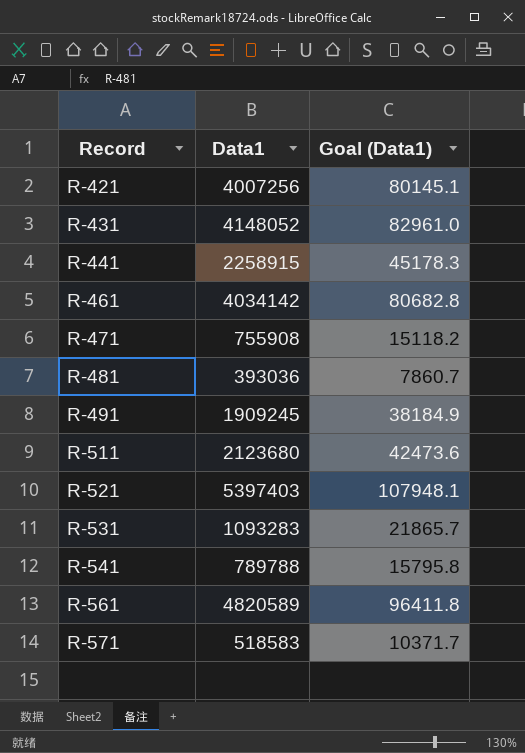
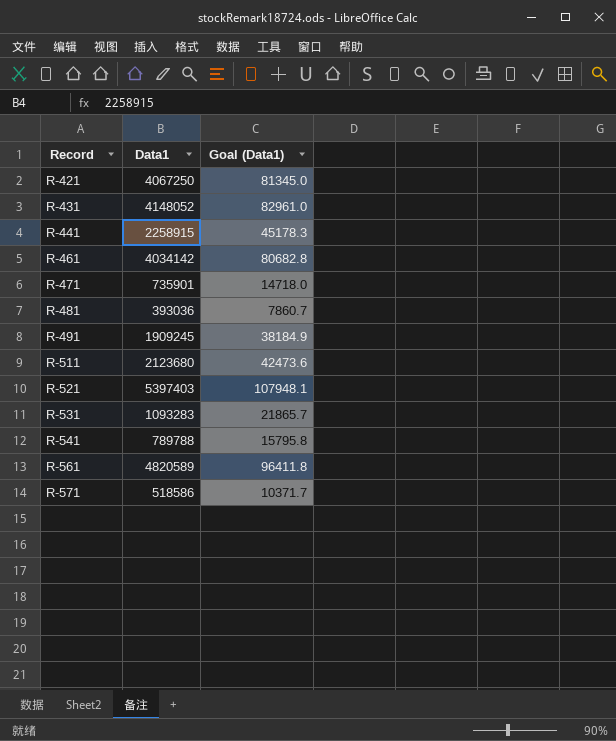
R-421 | Data1: 4007256 -> 4067250
R-421 | Goal (Data1): 80145.1 -> 81345.0
R-471 | Data1: 755908 -> 735901
R-471 | Goal (Data1): 15118.2 -> 14718.0
R-571 | Data1: 518583 -> 518586

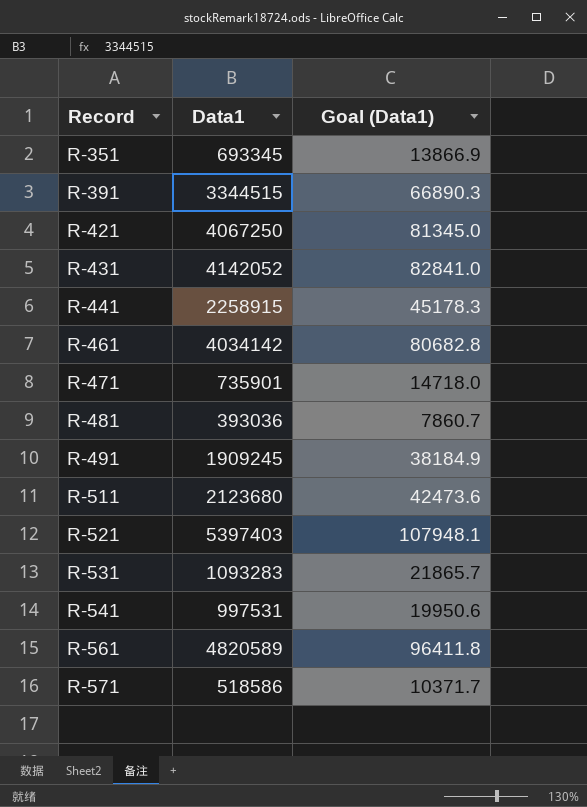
row R-351: none -> 693345 | 13866.9
row R-391: none -> 3344515 | 66890.3
R-431 | Data1: 4148052 -> 4142052
R-431 | Goal (Data1): 82961.0 -> 82841.0
R-541 | Data1: 789788 -> 997531
R-541 | Goal (Data1): 15795.8 -> 19950.6

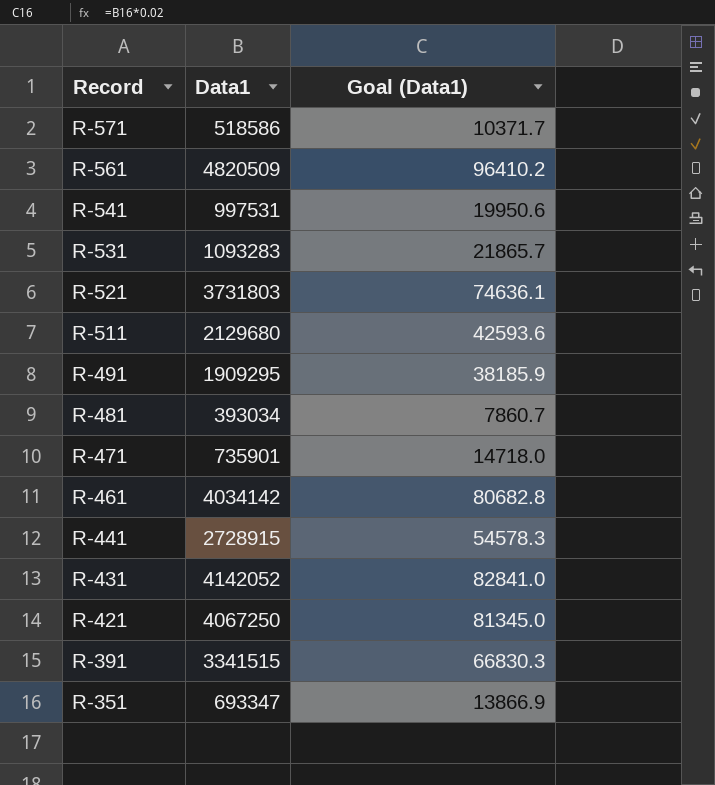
row order: Record ascending -> Record descending
R-561 | Data1: 4820589 -> 4820509
R-561 | Goal (Data1): 96411.8 -> 96410.2
R-521 | Data1: 5397403 -> 3731803
R-521 | Goal (Data1): 107948.1 -> 74636.1
R-511 | Data1: 2123680 -> 2129680
R-511 | Goal (Data1): 42473.6 -> 42593.6
R-491 | Data1: 1909245 -> 1909295
R-491 | Goal (Data1): 38184.9 -> 38185.9
R-481 | Data1: 393036 -> 393034
R-441 | Data1: 2258915 -> 2728915
R-441 | Goal (Data1): 45178.3 -> 54578.3
R-391 | Data1: 3344515 -> 3341515
R-391 | Goal (Data1): 66890.3 -> 66830.3
R-351 | Data1: 693345 -> 693347

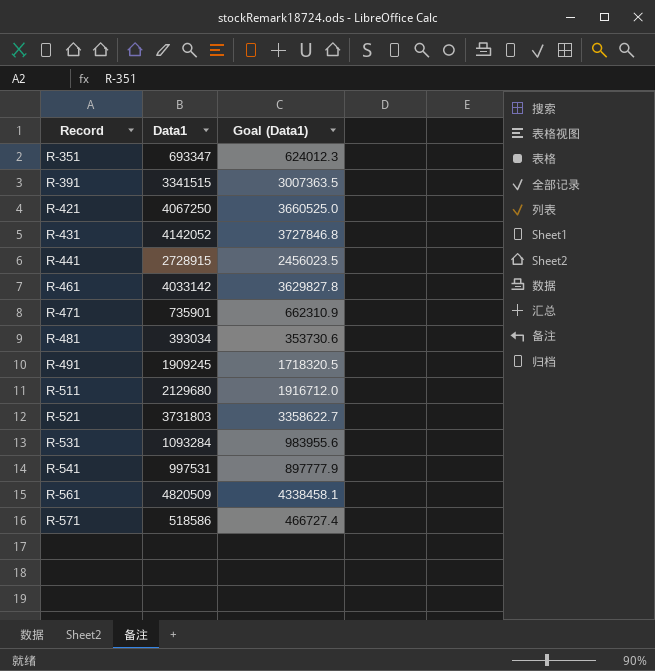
row order: Record descending -> Record ascending
column Goal (Data1) | formula: [Data1] * 0.02 -> [Data1] * 0.9
R-461 | Data1: 4034142 -> 4033142
R-491 | Data1: 1909295 -> 1909245
R-531 | Data1: 1093283 -> 1093284

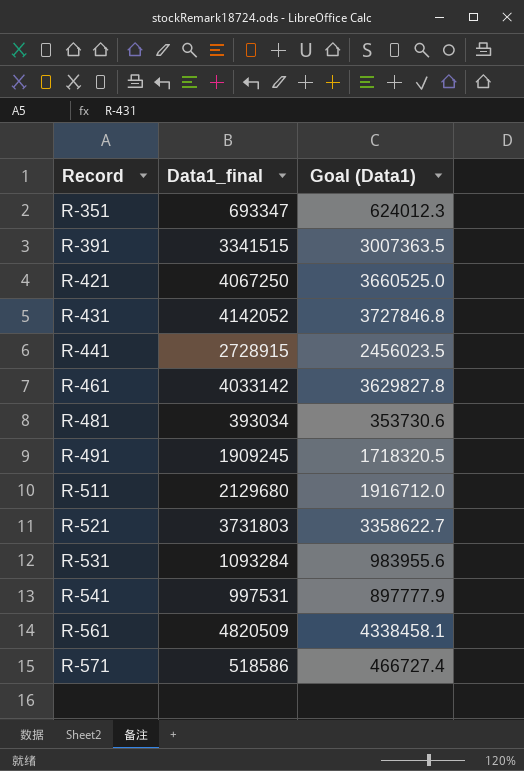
column name: Data1 -> Data1_final
row R-471: 735901 | 662310.9 -> none

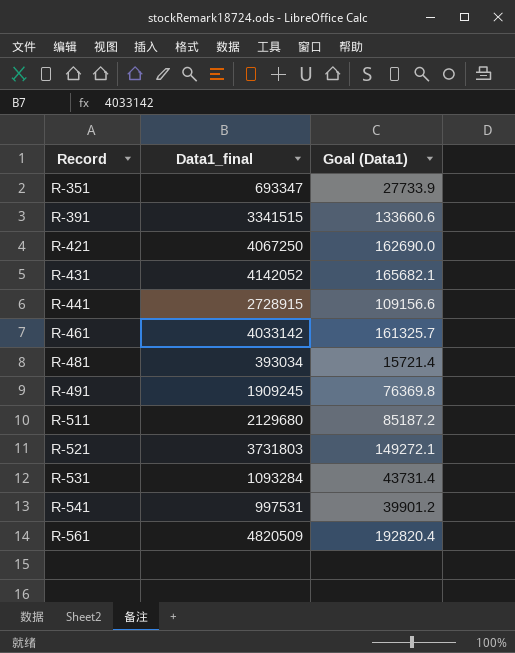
column Goal (Data1) | formula: [Data1_final] * 0.9 -> [Data1_final] * 0.04
row R-571: 518586 | 466727.4 -> none

